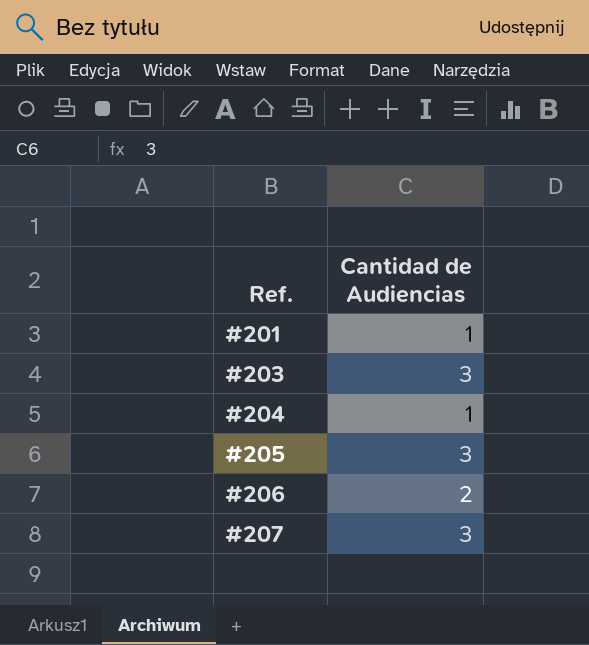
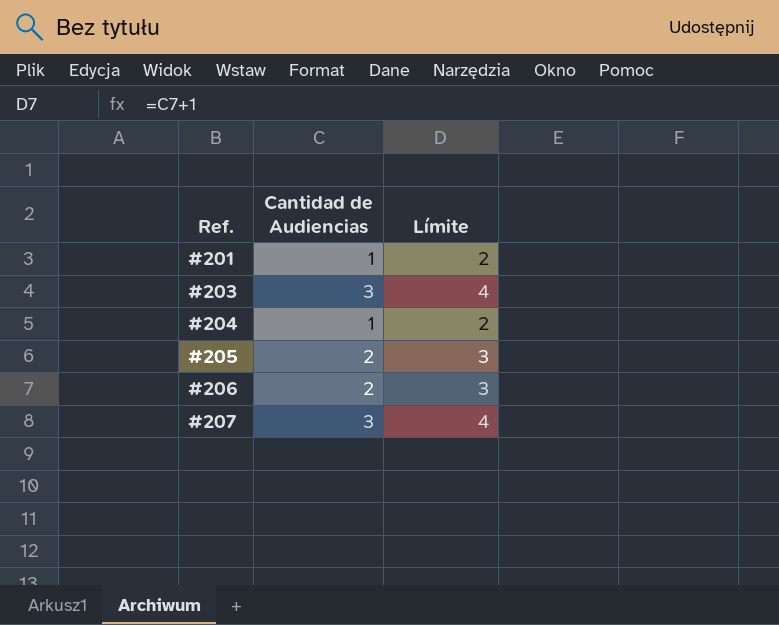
column Límite | formula: none -> [Cantidad de Audiencias] + 1
#205 | Cantidad de Audiencias: 3 -> 2

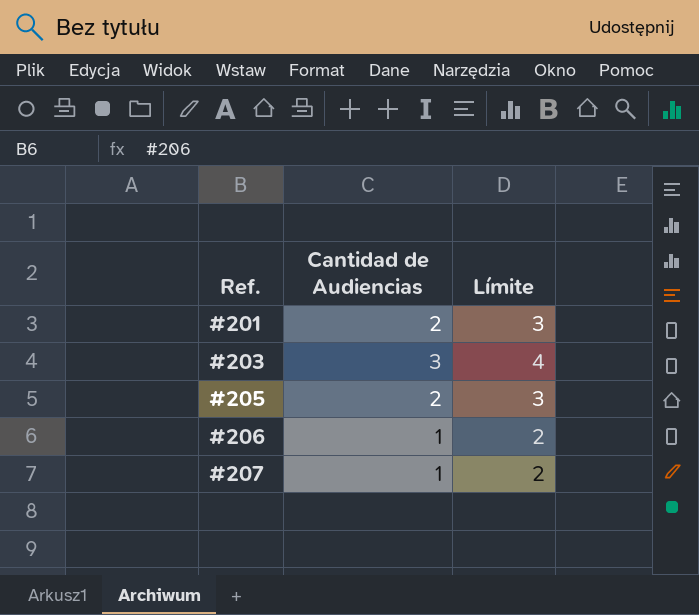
row #204: 1 | 2 -> none
#201 | Cantidad de Audiencias: 1 -> 2
#201 | Límite: 2 -> 3
#206 | Cantidad de Audiencias: 2 -> 1
#206 | Límite: 3 -> 2
#207 | Cantidad de Audiencias: 3 -> 1
#207 | Límite: 4 -> 2

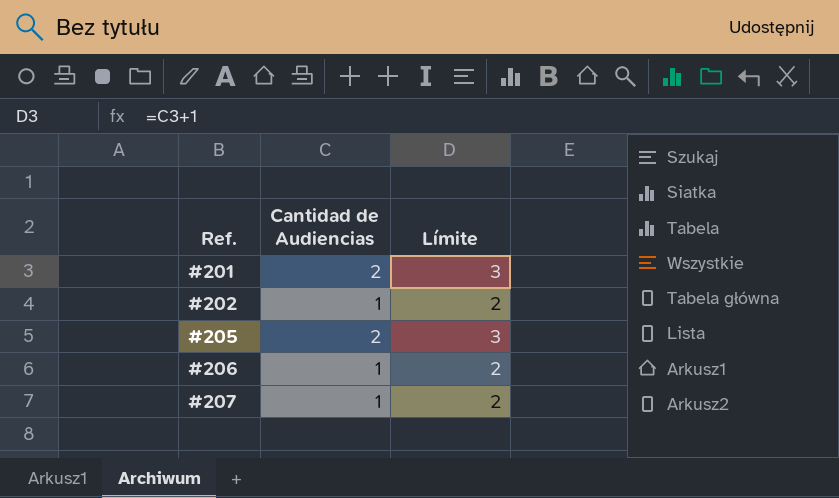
row #203: 3 | 4 -> none
row #202: none -> 1 | 2

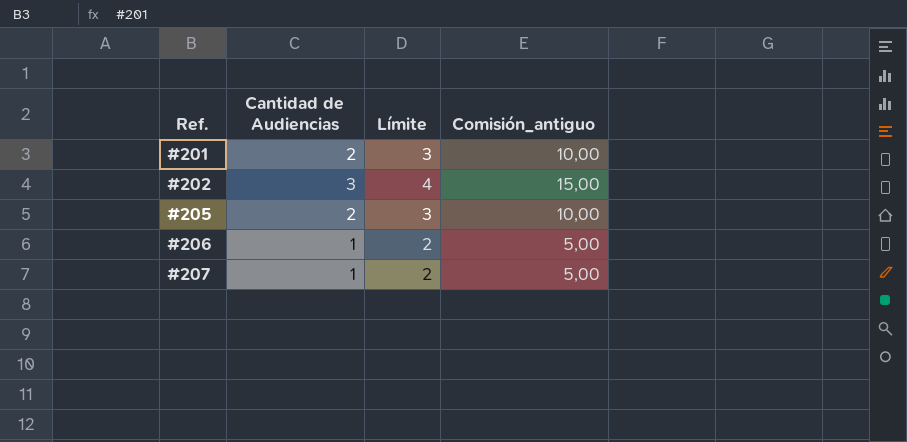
column Comisión_antiguo | formula: none -> [Cantidad de Audiencias] * 5
#202 | Cantidad de Audiencias: 1 -> 3
#202 | Límite: 2 -> 4

